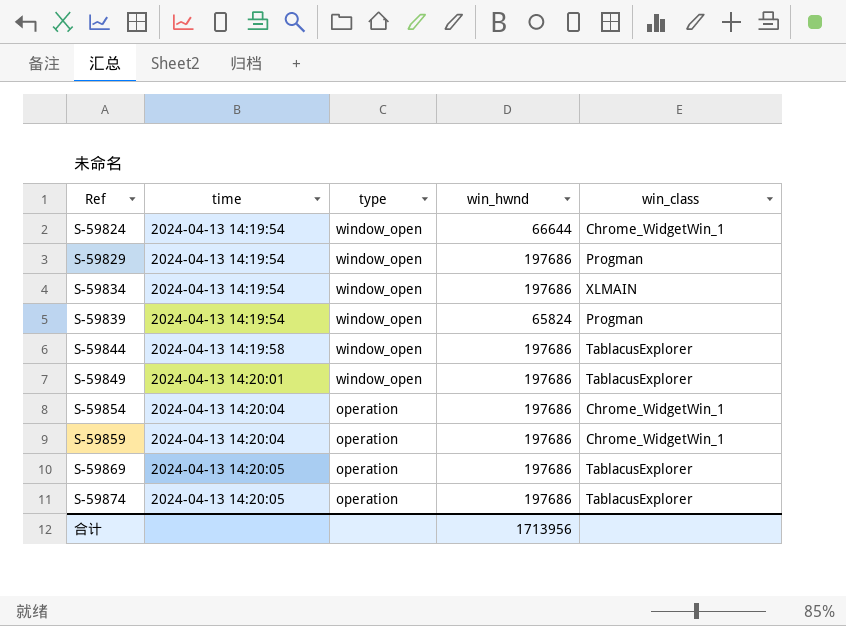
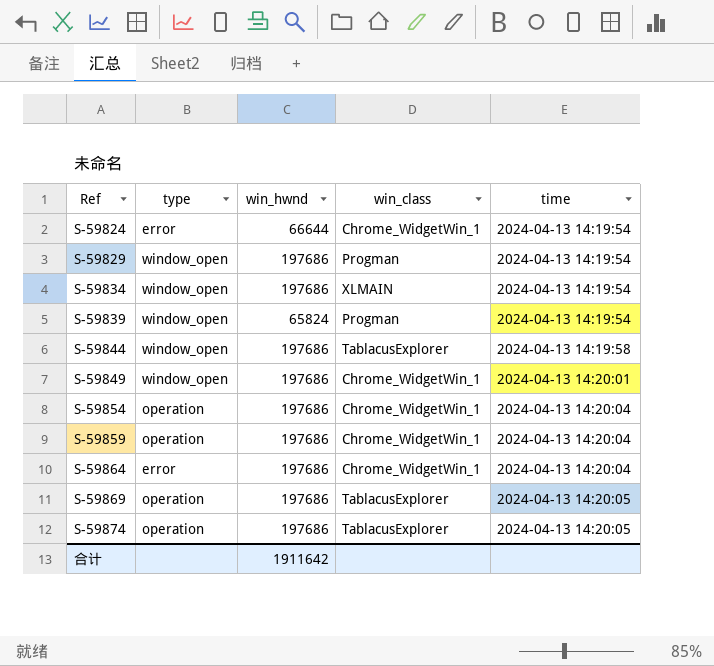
column time | position: 2 -> 5
S-59824 | type: window_open -> error
S-59849 | win_class: TablacusExplorer -> Chrome_WidgetWin_1
row S-59864: none -> error | 197686 | Chrome_WidgetWin_1 | 2024-04-13 14:20:04
合计 | win_hwnd: 1713956 -> 1911642

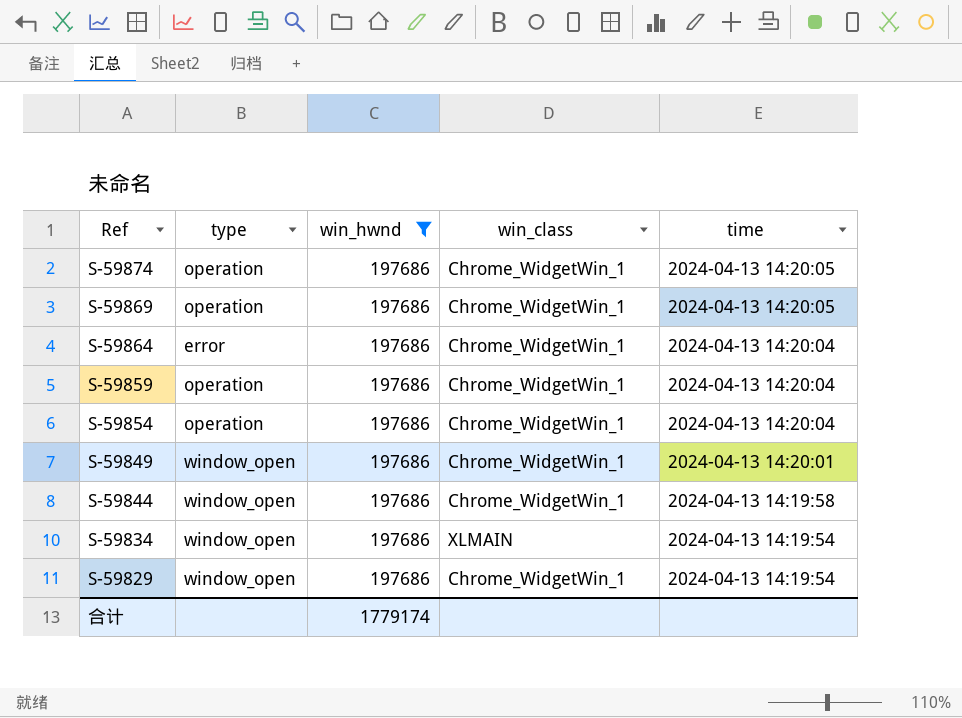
filter: none -> win_hwnd = 197686
row order: Ref ascending -> Ref descending
S-59874 | win_class: TablacusExplorer -> Chrome_WidgetWin_1
S-59869 | win_class: TablacusExplorer -> Chrome_WidgetWin_1
S-59844 | win_class: TablacusExplorer -> Chrome_WidgetWin_1
S-59829 | win_class: Progman -> Chrome_WidgetWin_1
合计 | win_hwnd: 1911642 -> 1779174

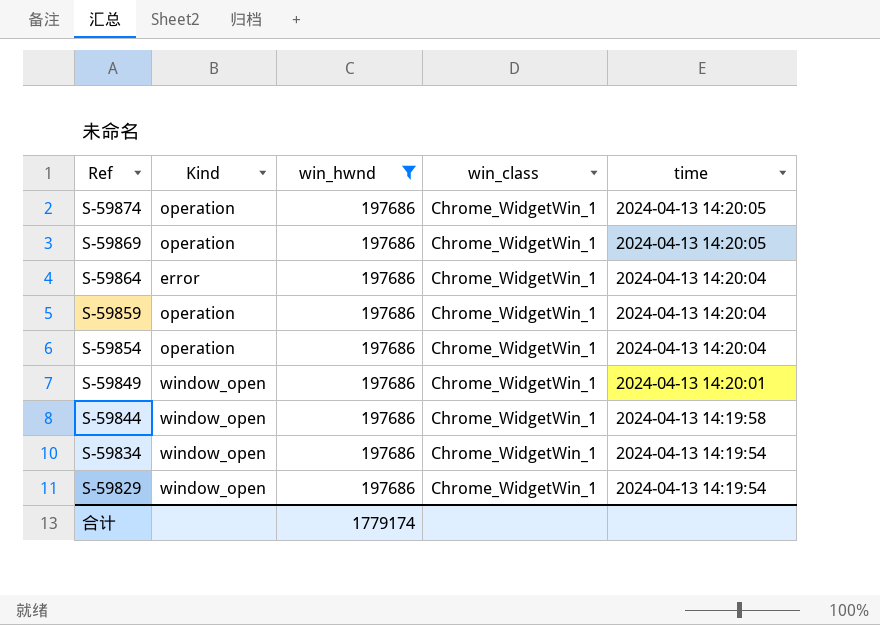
column name: type -> Kind
S-59834 | win_class: XLMAIN -> Chrome_WidgetWin_1

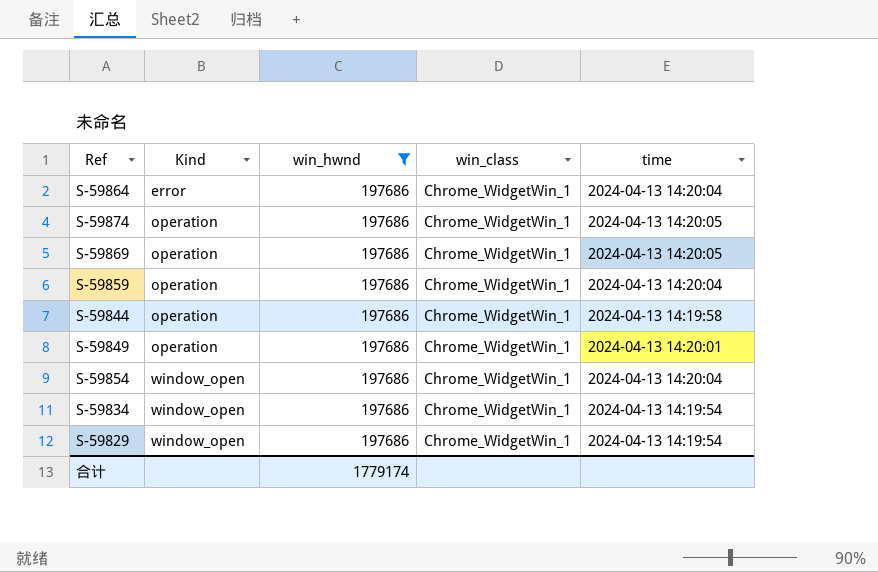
row order: Ref descending -> Kind ascending
S-59844 | Kind: window_open -> operation
S-59849 | Kind: window_open -> operation
S-59854 | Kind: operation -> window_open

